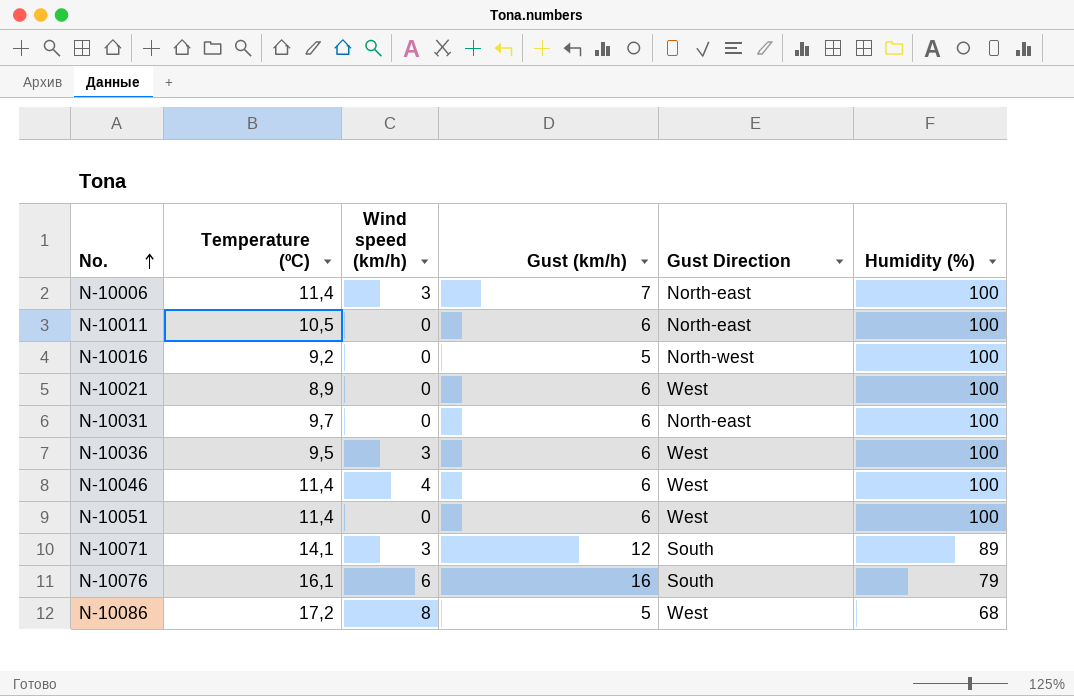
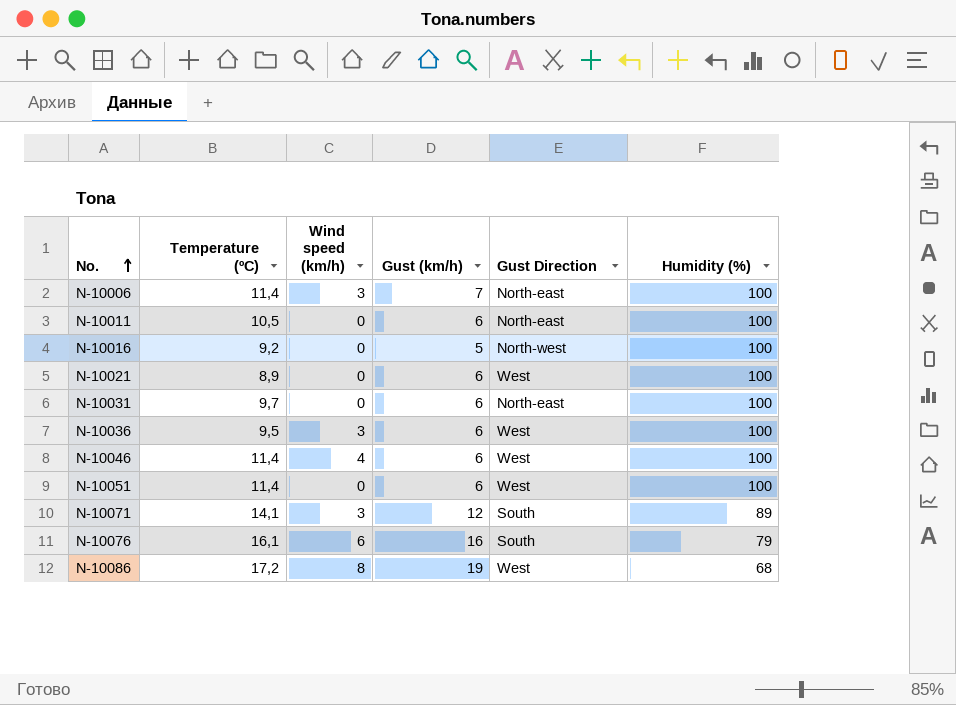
N-10086 | Gust (km/h): 5 -> 19

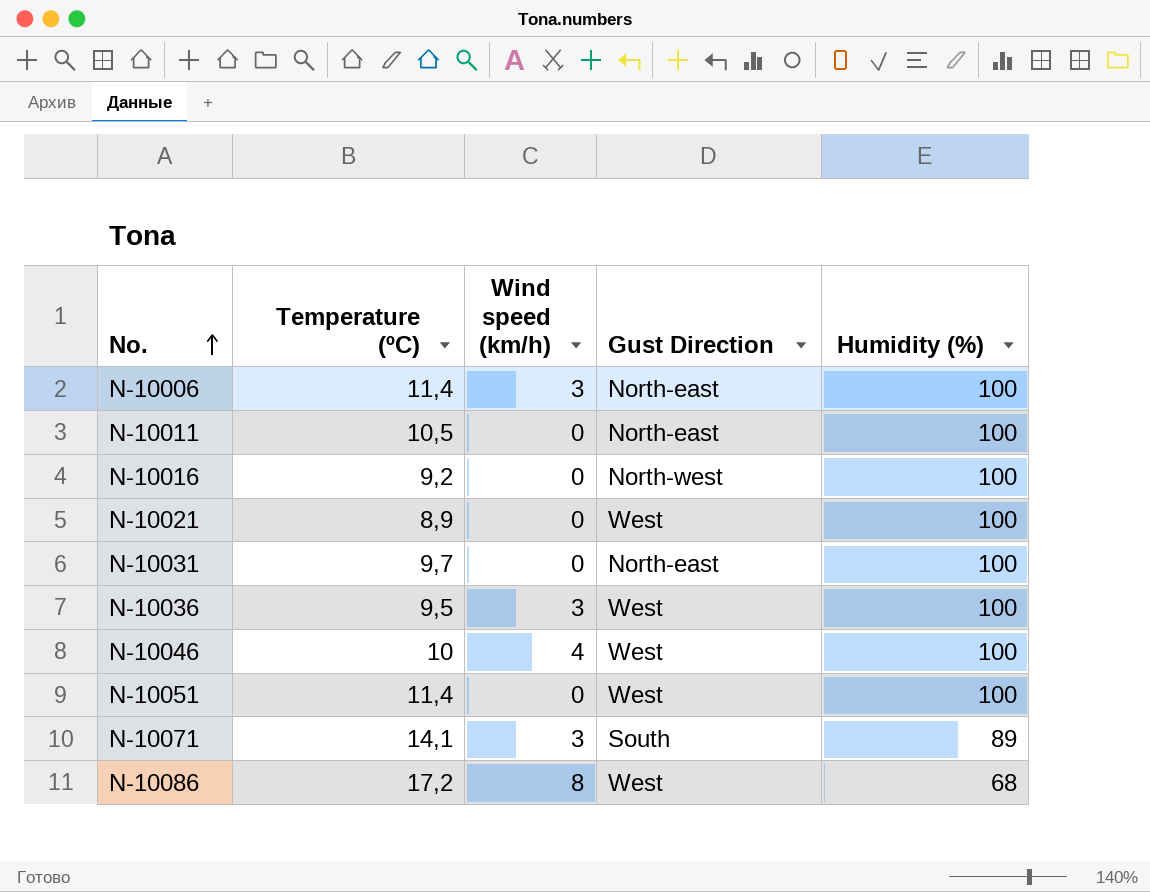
column Gust (km/h) | position: 4 -> none
row N-10076: 16,1 | 6 | 16 | South | 79 -> none
N-10046 | Temperature (ºC): 11,4 -> 10

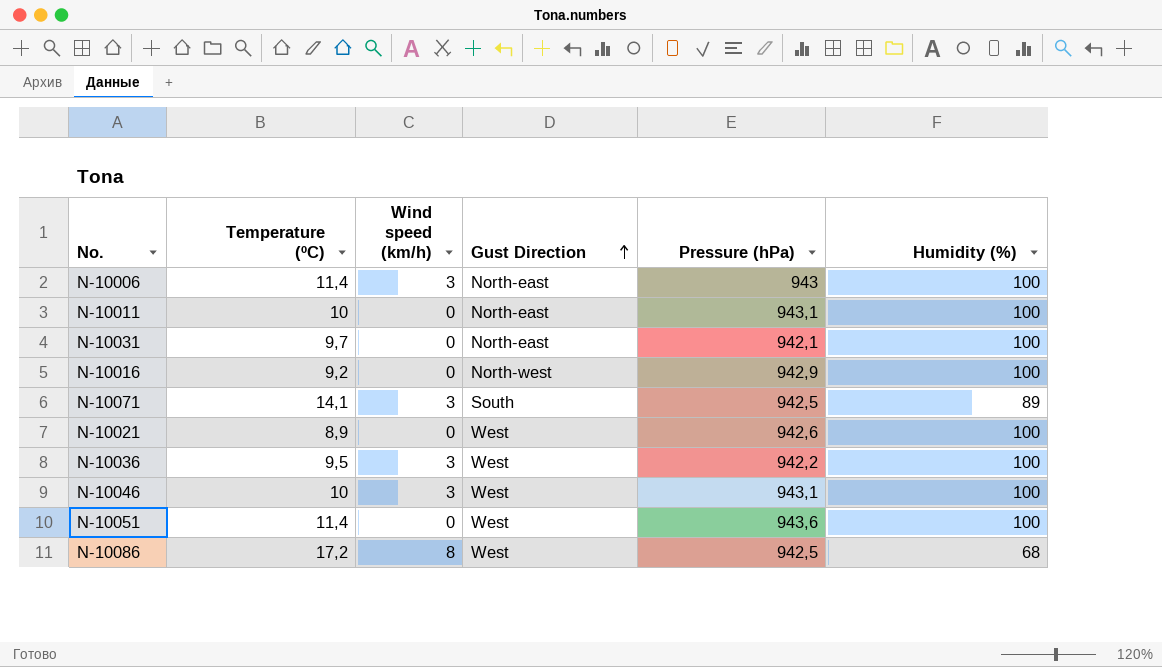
row order: No. ascending -> Gust Direction ascending
column Pressure (hPa) | position: none -> 5
N-10011 | Temperature (ºC): 10,5 -> 10
N-10046 | Wind speed (km/h): 4 -> 3

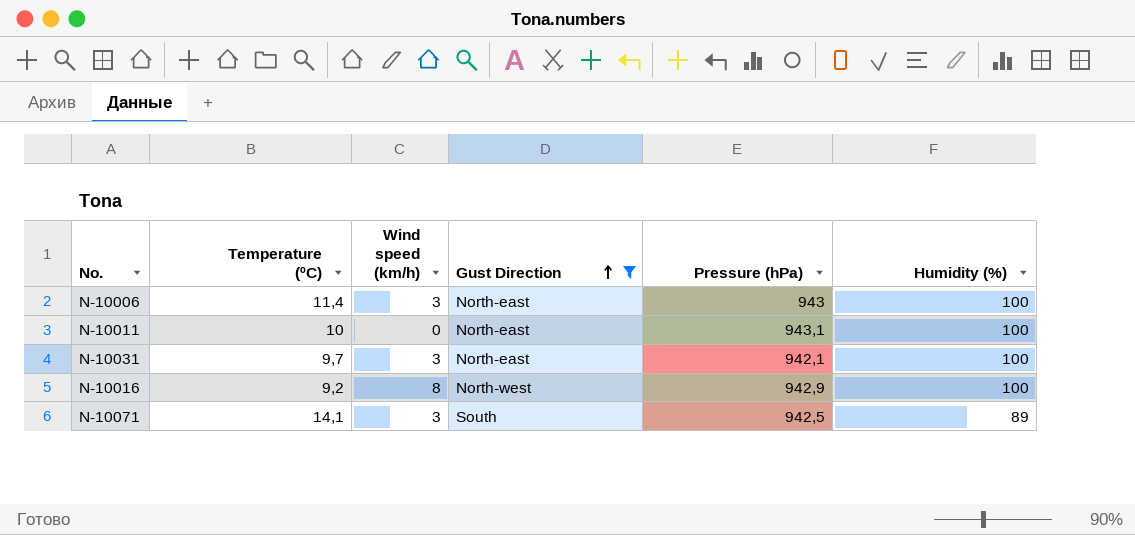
filter: none -> Gust Direction != West
N-10031 | Wind speed (km/h): 0 -> 3
N-10016 | Wind speed (km/h): 0 -> 8

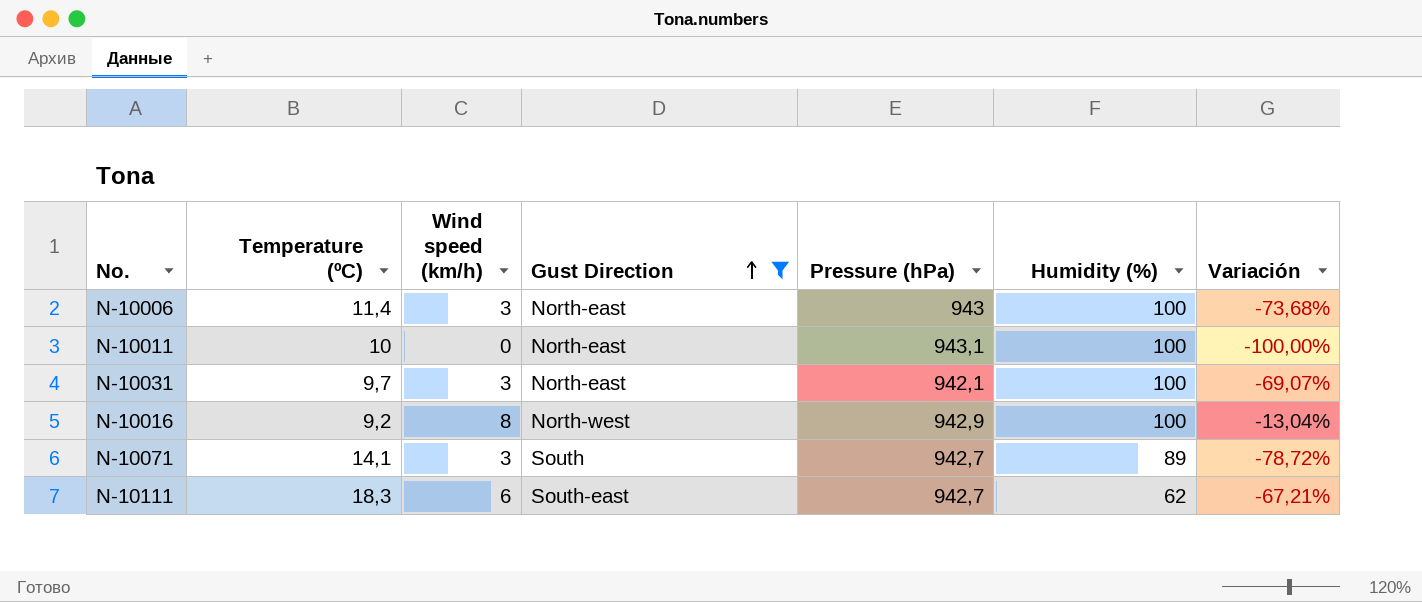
column Variación | formula: none -> ([Wind speed (km/h)] - [Temperature (ºC)]) / [Temperature (ºC)]
N-10071 | Pressure (hPa): 942,5 -> 942,7
row N-10111: none -> 18,3 | 6 | South-east | 942,7 | 62 | -67,21%

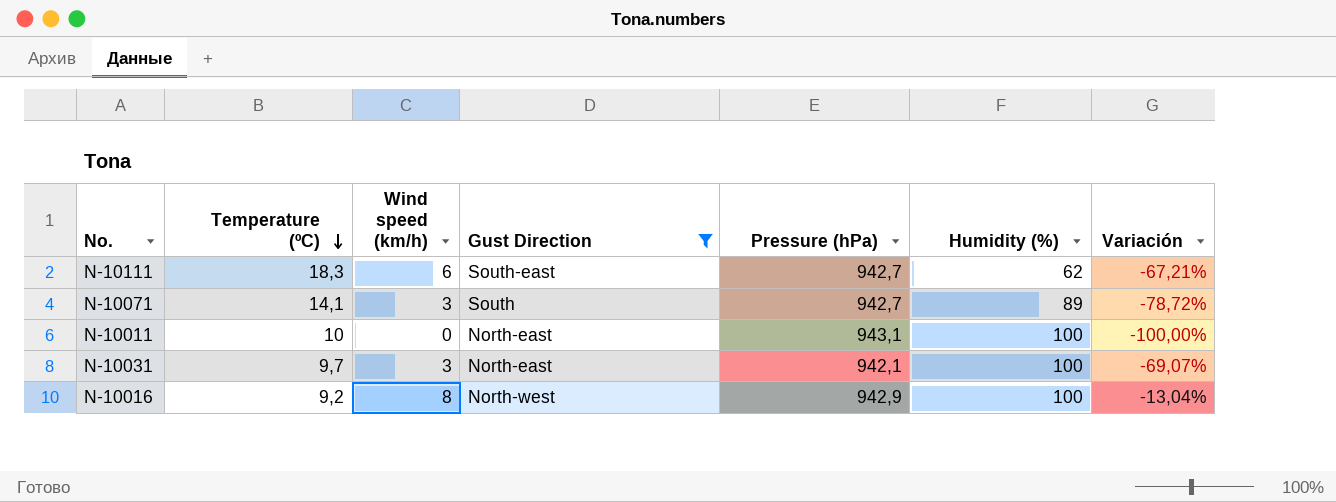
row order: Gust Direction ascending -> Temperature (ºC) descending
row N-10006: 11,4 | 3 | North-east | 943 | 100 | -73,68% -> none

